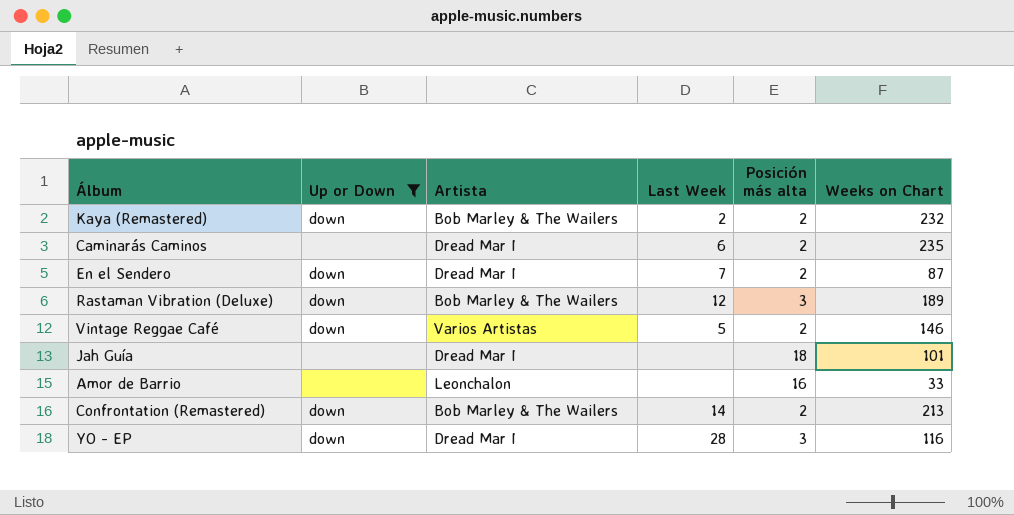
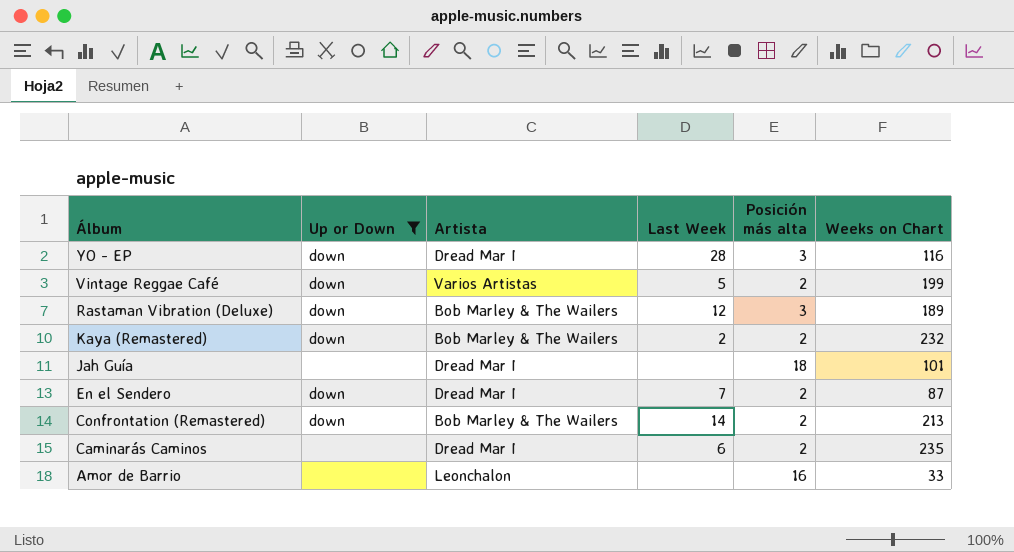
row order: none -> Álbum descending
Vintage Reggae Café | Weeks on Chart: 146 -> 199

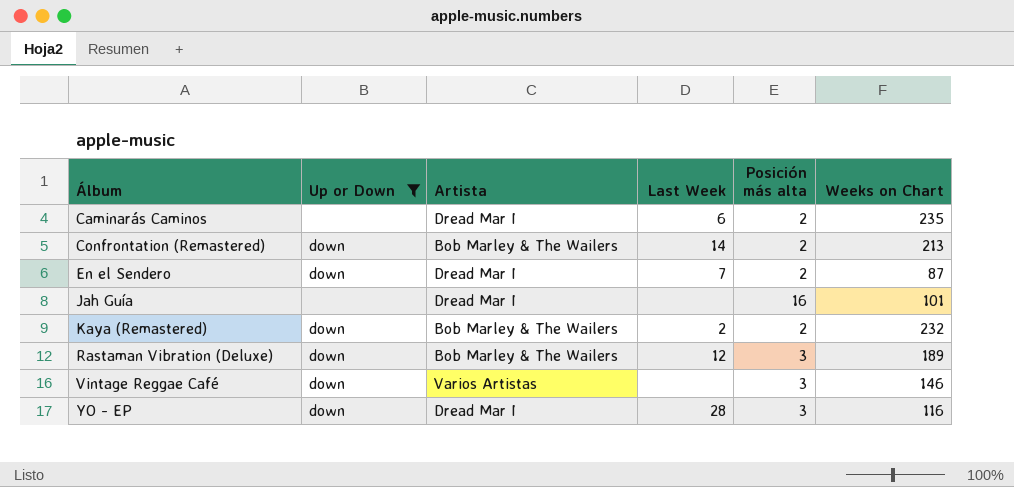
row order: Álbum descending -> Álbum ascending
row Amor de Barrio: none | Leonchalon | none | 16 | 33 -> none
Jah Guía | Posición más alta: 18 -> 16
Vintage Reggae Café | Last Week: 5 -> none
Vintage Reggae Café | Posición más alta: 2 -> 3
Vintage Reggae Café | Weeks on Chart: 199 -> 146

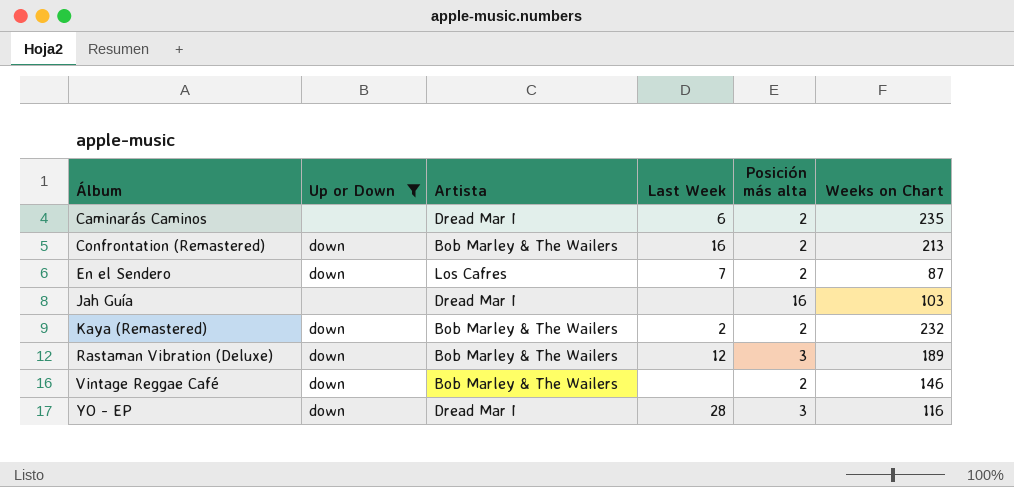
Confrontation (Remastered) | Last Week: 14 -> 16
En el Sendero | Artista: Dread Mar I -> Los Cafres
Jah Guía | Weeks on Chart: 101 -> 103
Vintage Reggae Café | Artista: Varios Artistas -> Bob Marley & The Wailers
Vintage Reggae Café | Posición más alta: 3 -> 2

